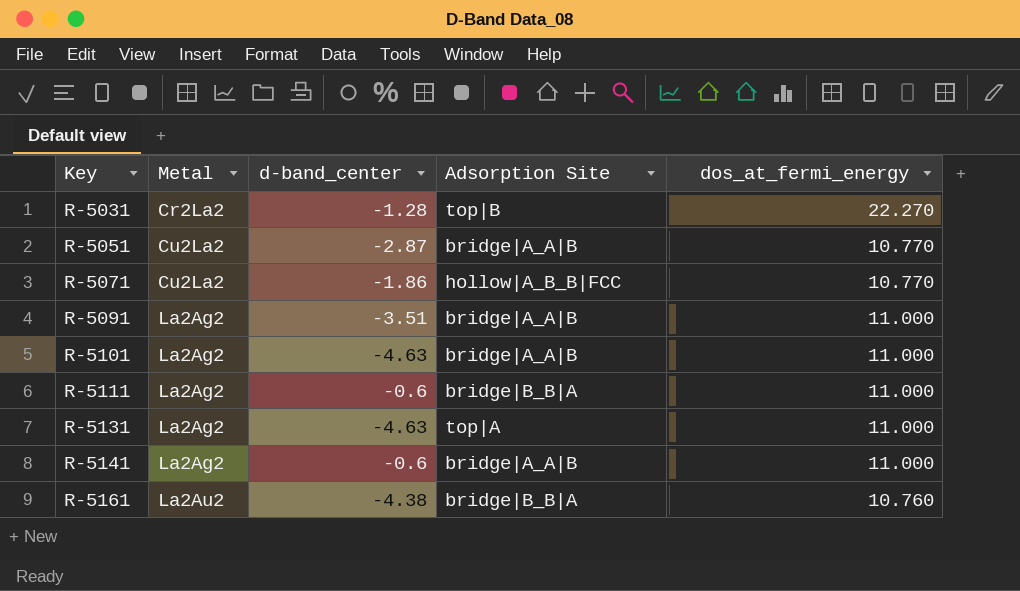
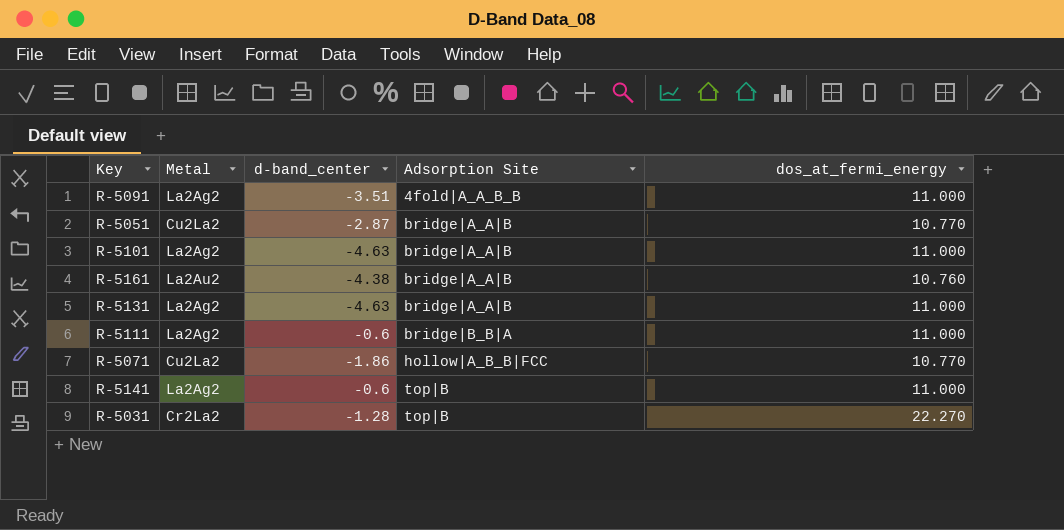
row order: Key ascending -> Adsorption Site ascending
R-5091 | Adsorption Site: bridge|A_A|B -> 4fold|A_A_B_B
R-5161 | Adsorption Site: bridge|B_B|A -> bridge|A_A|B
R-5131 | Adsorption Site: top|A -> bridge|A_A|B
R-5141 | Adsorption Site: bridge|A_A|B -> top|B

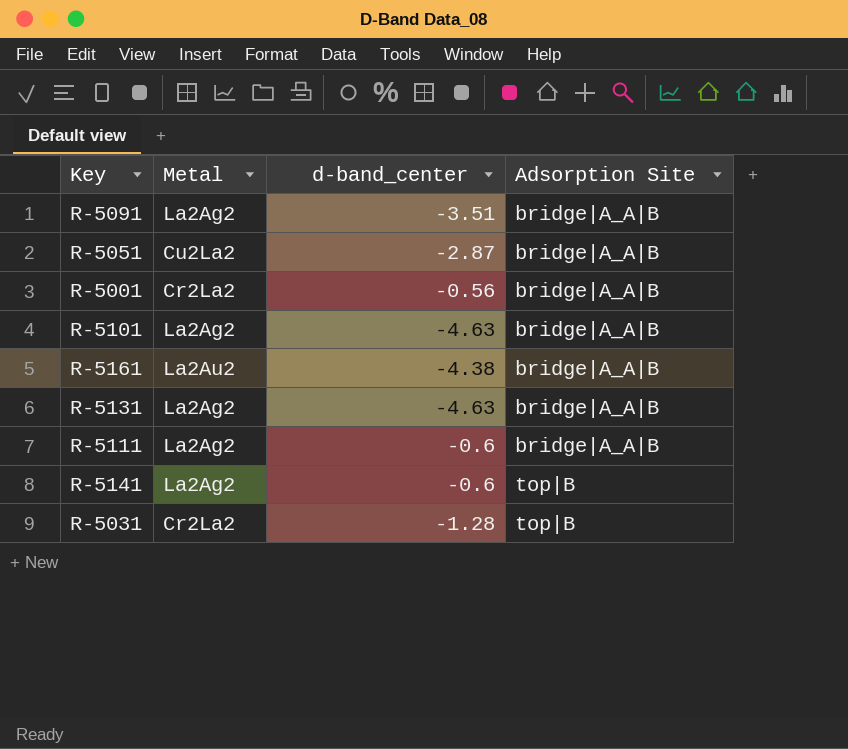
column dos_at_fermi_energy | position: 5 -> none
row R-5071: Cu2La2 | -1.86 | hollow|A_B_B|FCC | 10.770 -> none
R-5091 | Adsorption Site: 4fold|A_A_B_B -> bridge|A_A|B
row R-5001: none -> Cr2La2 | -0.56 | bridge|A_A|B
R-5111 | Adsorption Site: bridge|B_B|A -> bridge|A_A|B

